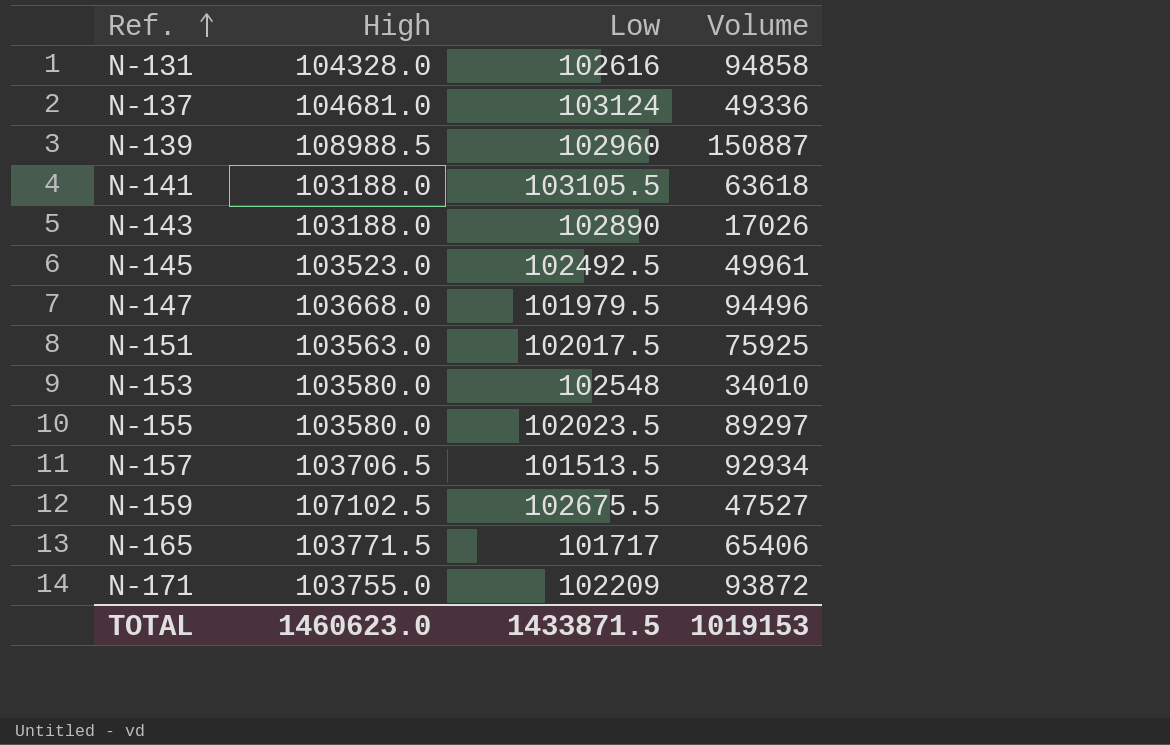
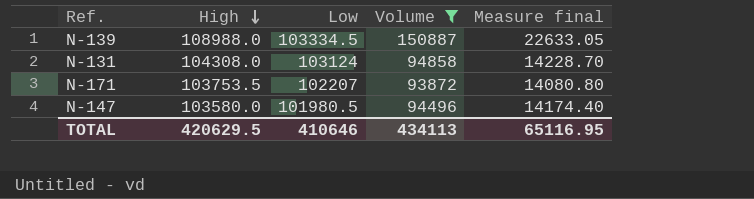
filter: none -> Volume >= 93872
row order: Ref. ascending -> High descending
column Measure final | formula: none -> [Volume] * 0.15
N-139 | High: 108988.5 -> 108988.0
N-139 | Low: 102960 -> 103334.5
N-131 | High: 104328.0 -> 104308.0
N-131 | Low: 102616 -> 103124
N-171 | High: 103755.0 -> 103753.5
N-171 | Low: 102209 -> 102207
N-147 | High: 103668.0 -> 103580.0
N-147 | Low: 101979.5 -> 101980.5
TOTAL | High: 1460623.0 -> 420629.5
TOTAL | Low: 1433871.5 -> 410646
TOTAL | Volume: 1019153 -> 434113

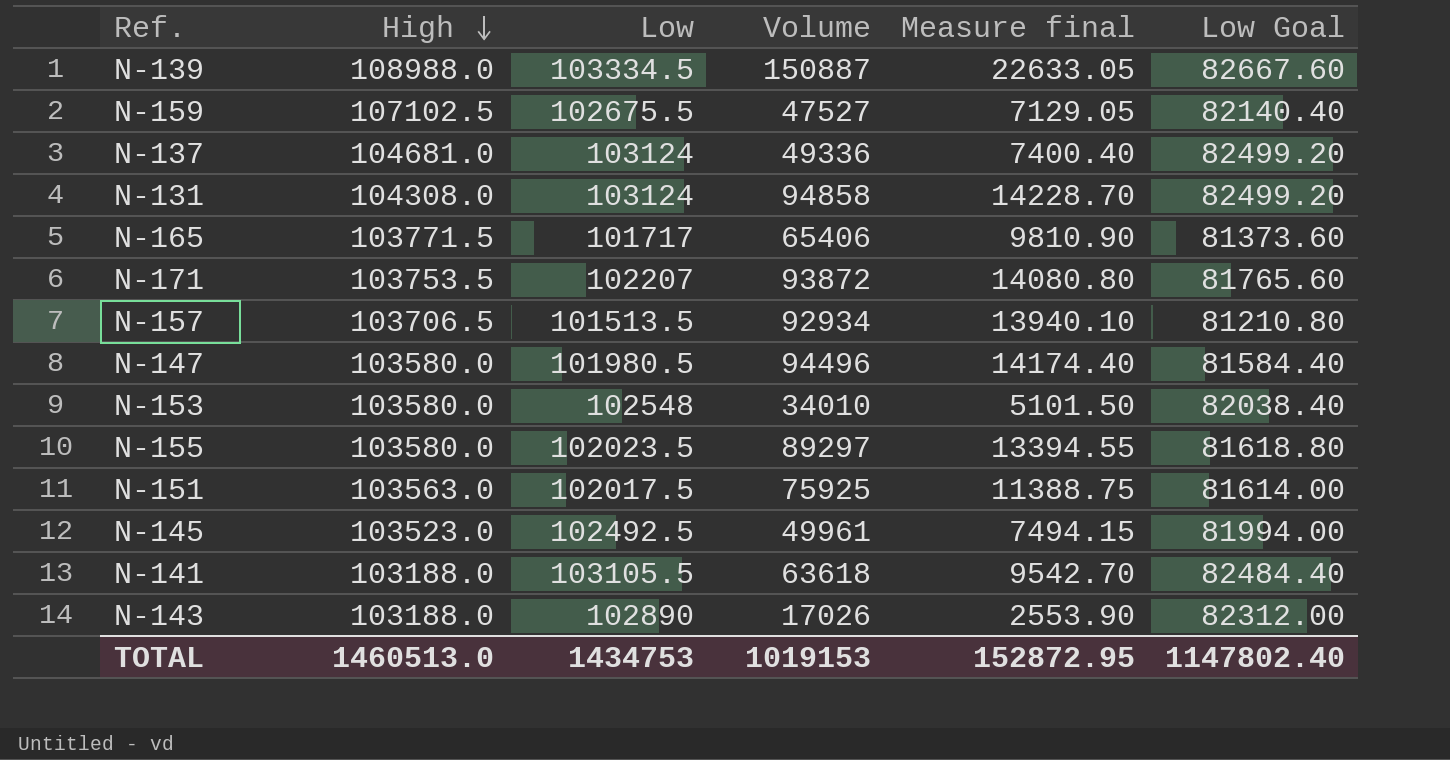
filter: Volume >= 93872 -> none
column Low Goal | formula: none -> [Low] * 0.8
TOTAL | High: 420629.5 -> 1460513.0
TOTAL | Low: 410646 -> 1434753
TOTAL | Volume: 434113 -> 1019153
TOTAL | Measure final: 65116.95 -> 152872.95

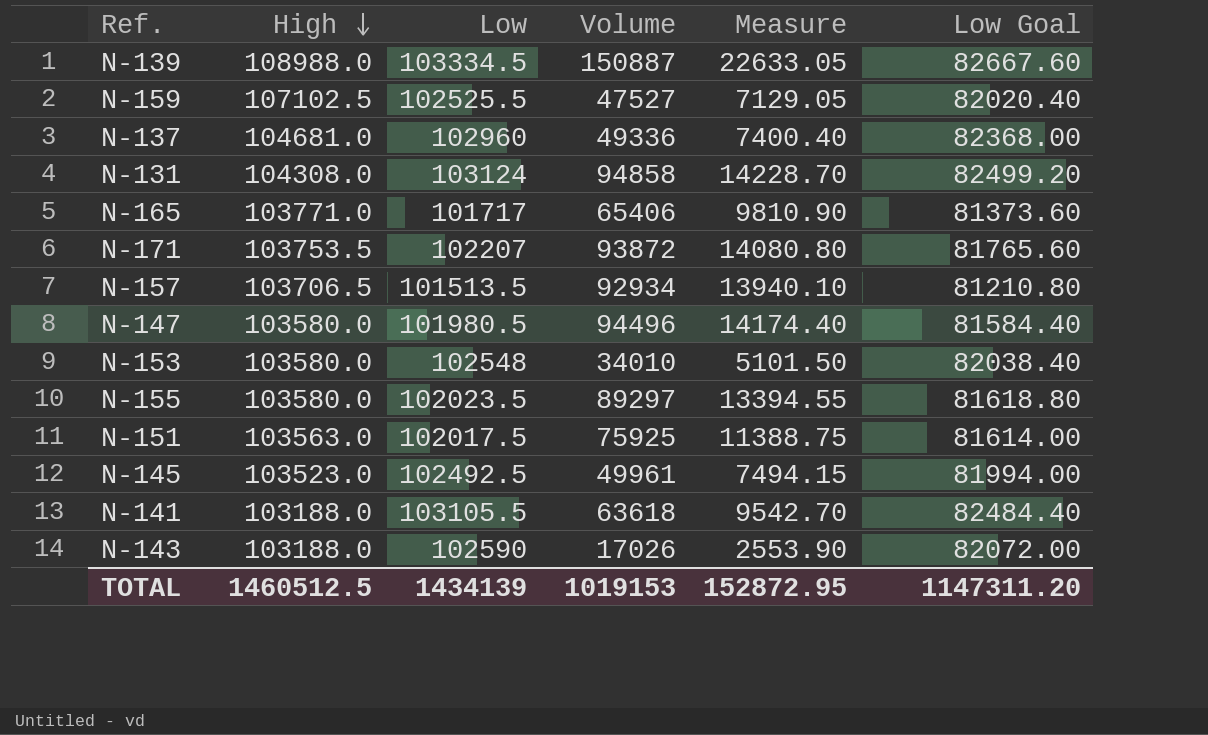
column name: Measure final -> Measure
N-159 | Low: 102675.5 -> 102525.5
N-159 | Low Goal: 82140.40 -> 82020.40
N-137 | Low: 103124 -> 102960
N-137 | Low Goal: 82499.20 -> 82368.00
N-165 | High: 103771.5 -> 103771.0
N-143 | Low: 102890 -> 102590
N-143 | Low Goal: 82312.00 -> 82072.00
TOTAL | High: 1460513.0 -> 1460512.5
TOTAL | Low: 1434753 -> 1434139
TOTAL | Low Goal: 1147802.40 -> 1147311.20

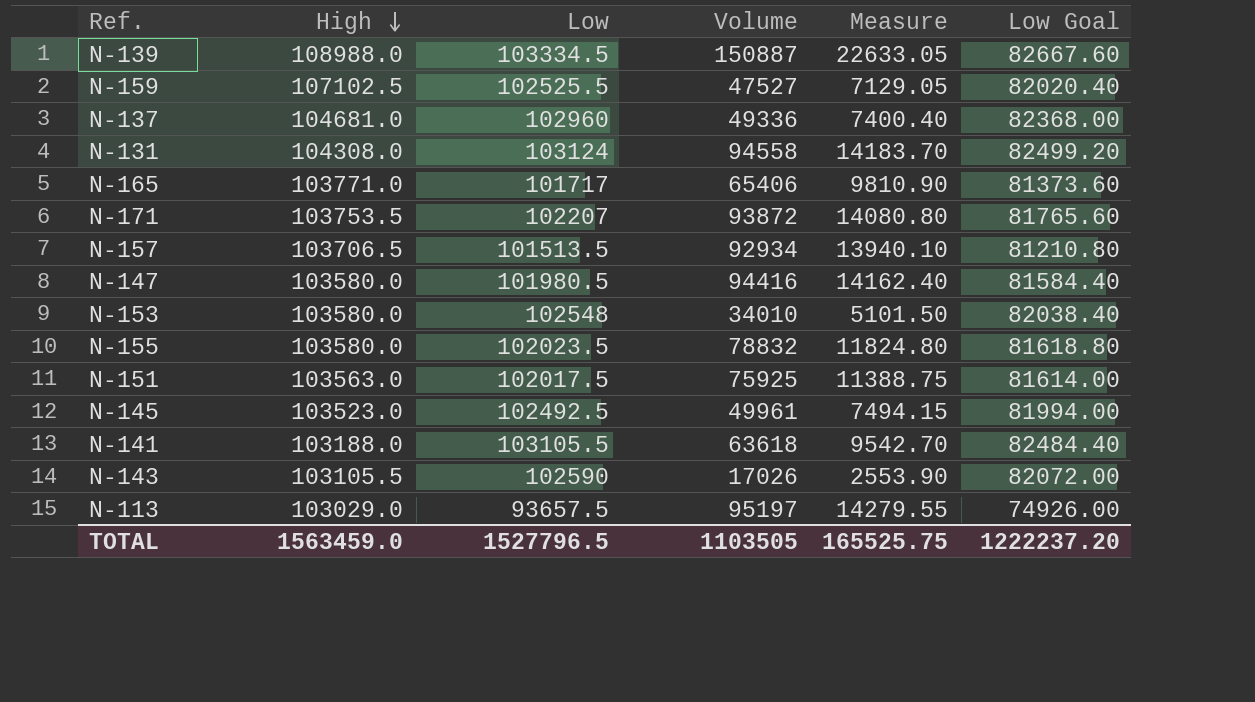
N-131 | Volume: 94858 -> 94558
N-131 | Measure: 14228.70 -> 14183.70
N-147 | Volume: 94496 -> 94416
N-147 | Measure: 14174.40 -> 14162.40
N-155 | Volume: 89297 -> 78832
N-155 | Measure: 13394.55 -> 11824.80
N-143 | High: 103188.0 -> 103105.5
row N-113: none -> 103029.0 | 93657.5 | 95197 | 14279.55 | 74926.00
TOTAL | High: 1460512.5 -> 1563459.0
TOTAL | Low: 1434139 -> 1527796.5
TOTAL | Volume: 1019153 -> 1103505
TOTAL | Measure: 152872.95 -> 165525.75
TOTAL | Low Goal: 1147311.20 -> 1222237.20

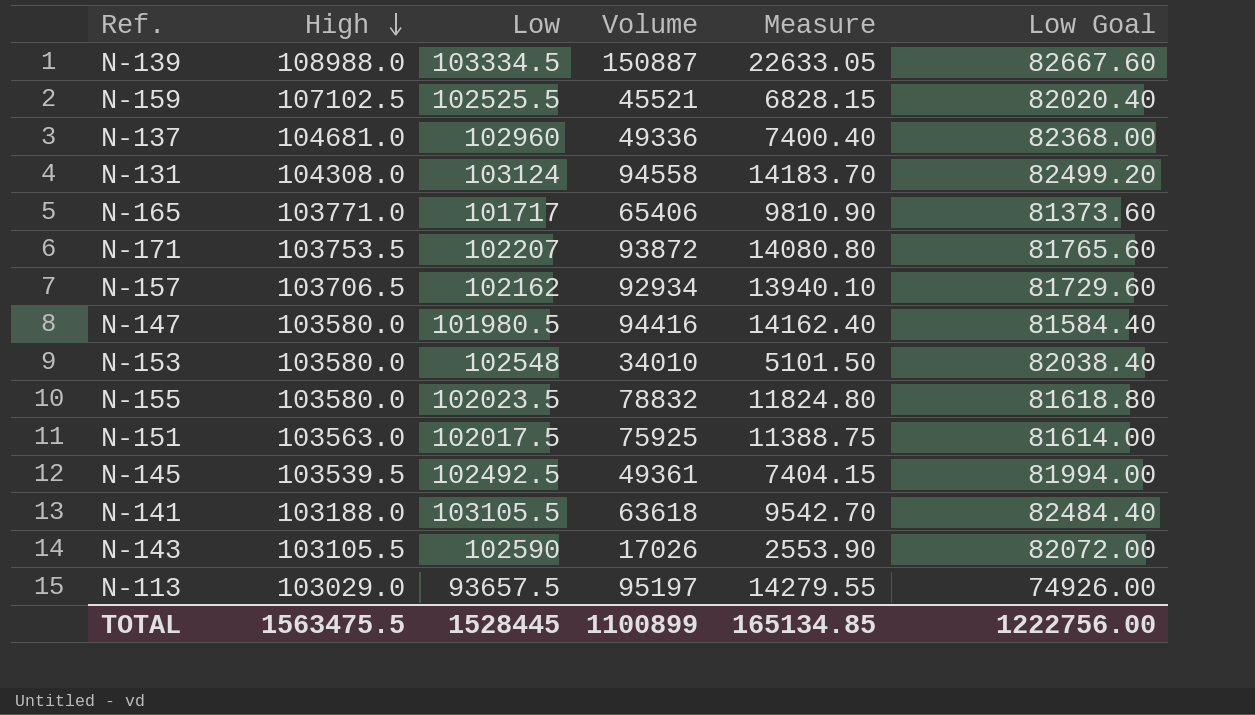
N-159 | Volume: 47527 -> 45521
N-159 | Measure: 7129.05 -> 6828.15
N-157 | Low: 101513.5 -> 102162
N-157 | Low Goal: 81210.80 -> 81729.60
N-145 | High: 103523.0 -> 103539.5
N-145 | Volume: 49961 -> 49361
N-145 | Measure: 7494.15 -> 7404.15
TOTAL | High: 1563459.0 -> 1563475.5
TOTAL | Low: 1527796.5 -> 1528445
TOTAL | Volume: 1103505 -> 1100899
TOTAL | Measure: 165525.75 -> 165134.85
TOTAL | Low Goal: 1222237.20 -> 1222756.00

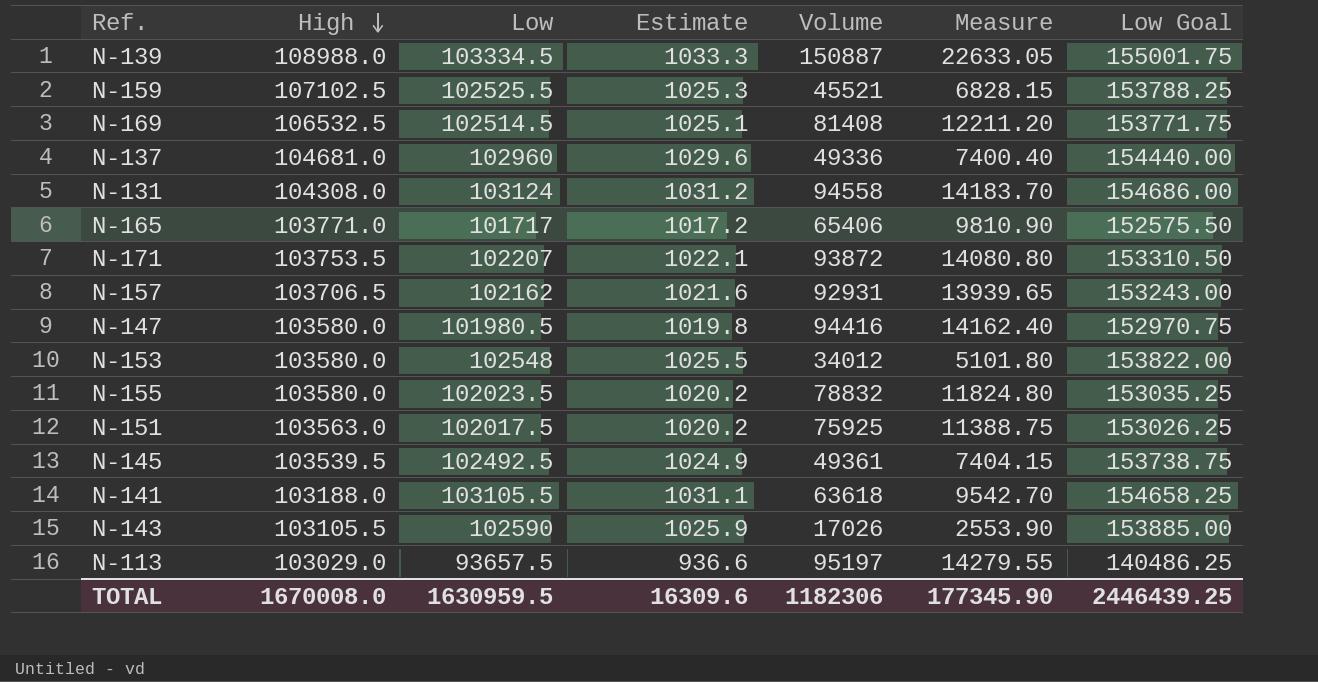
column Estimate | formula: none -> [Low] * 0.01
column Low Goal | formula: [Low] * 0.8 -> [Low] * 1.5
row N-169: none -> 106532.5 | 102514.5 | 1025.1 | 81408 | 12211.20 | 153771.75
N-157 | Volume: 92934 -> 92931
N-157 | Measure: 13940.10 -> 13939.65
N-153 | Volume: 34010 -> 34012
N-153 | Measure: 5101.50 -> 5101.80
TOTAL | High: 1563475.5 -> 1670008.0
TOTAL | Low: 1528445 -> 1630959.5
TOTAL | Volume: 1100899 -> 1182306
TOTAL | Measure: 165134.85 -> 177345.90
TOTAL | Low Goal: 1222756.00 -> 2446439.25

